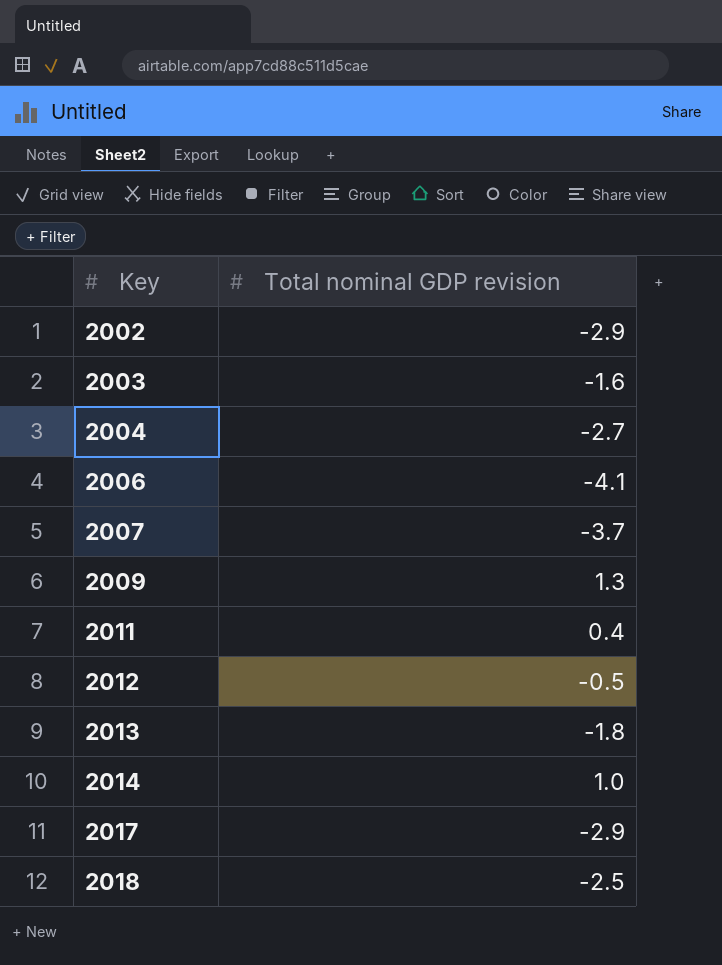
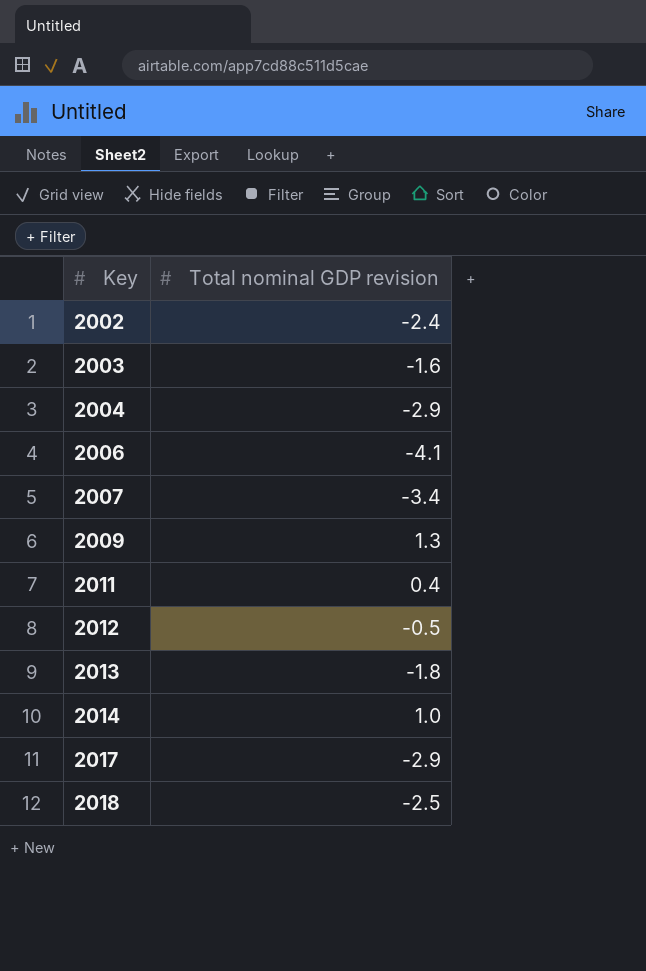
2002 | Total nominal GDP revision: -2.9 -> -2.4
2004 | Total nominal GDP revision: -2.7 -> -2.9
2007 | Total nominal GDP revision: -3.7 -> -3.4

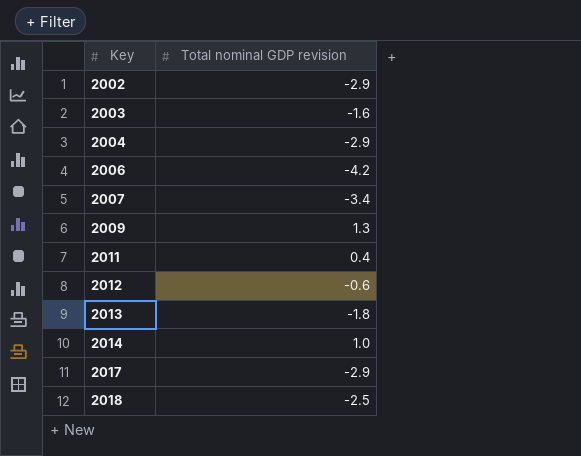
2002 | Total nominal GDP revision: -2.4 -> -2.9
2006 | Total nominal GDP revision: -4.1 -> -4.2
2012 | Total nominal GDP revision: -0.5 -> -0.6

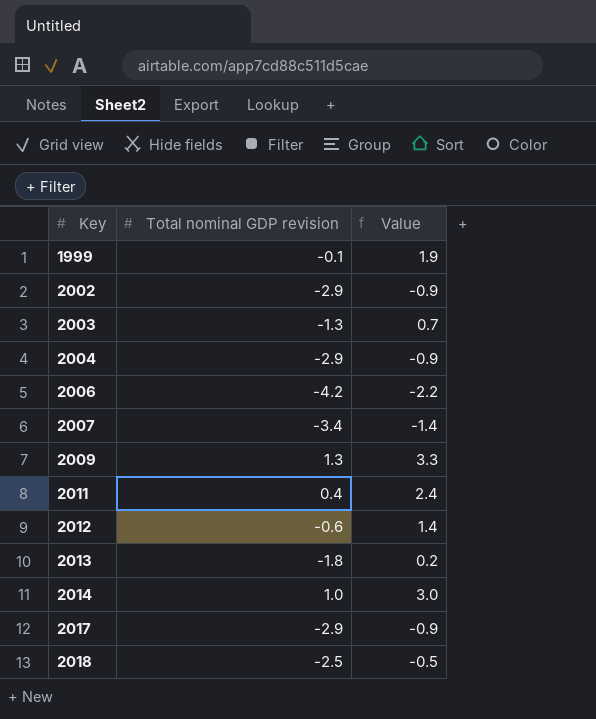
column Value | formula: none -> [Total nominal GDP revision] + 2
row 1999: none -> -0.1 | 1.9
2003 | Total nominal GDP revision: -1.6 -> -1.3

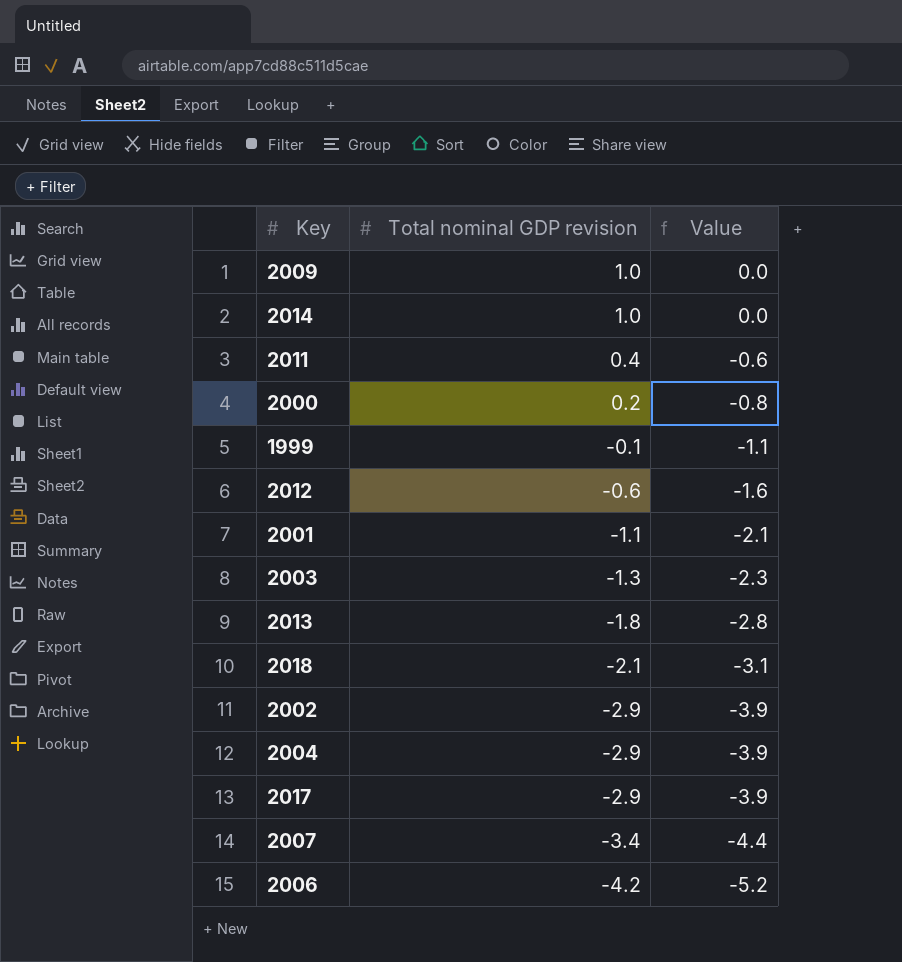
row order: Key ascending -> Total nominal GDP revision descending
column Value | formula: [Total nominal GDP revision] + 2 -> [Total nominal GDP revision] - 1
2009 | Total nominal GDP revision: 1.3 -> 1.0
row 2000: none -> 0.2 | -0.8
row 2001: none -> -1.1 | -2.1
2018 | Total nominal GDP revision: -2.5 -> -2.1

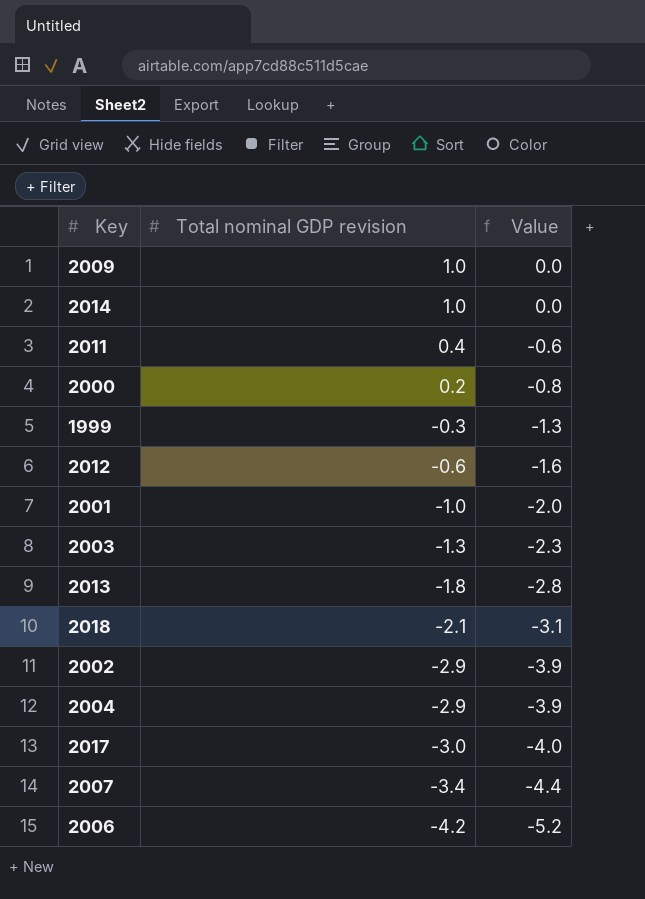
1999 | Total nominal GDP revision: -0.1 -> -0.3
1999 | Value: -1.1 -> -1.3
2001 | Total nominal GDP revision: -1.1 -> -1.0
2001 | Value: -2.1 -> -2.0
2017 | Total nominal GDP revision: -2.9 -> -3.0
2017 | Value: -3.9 -> -4.0

